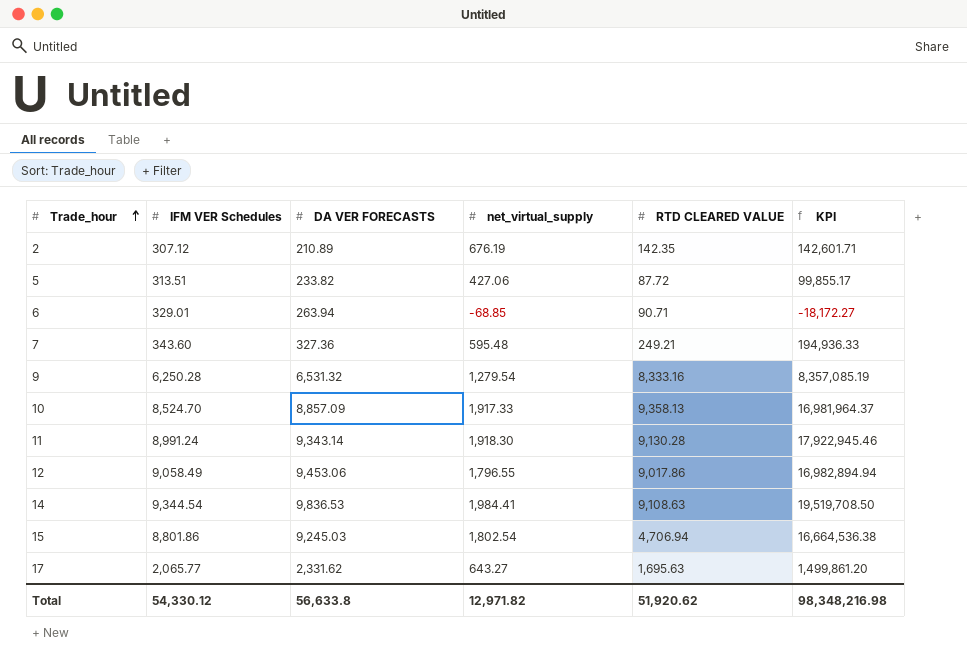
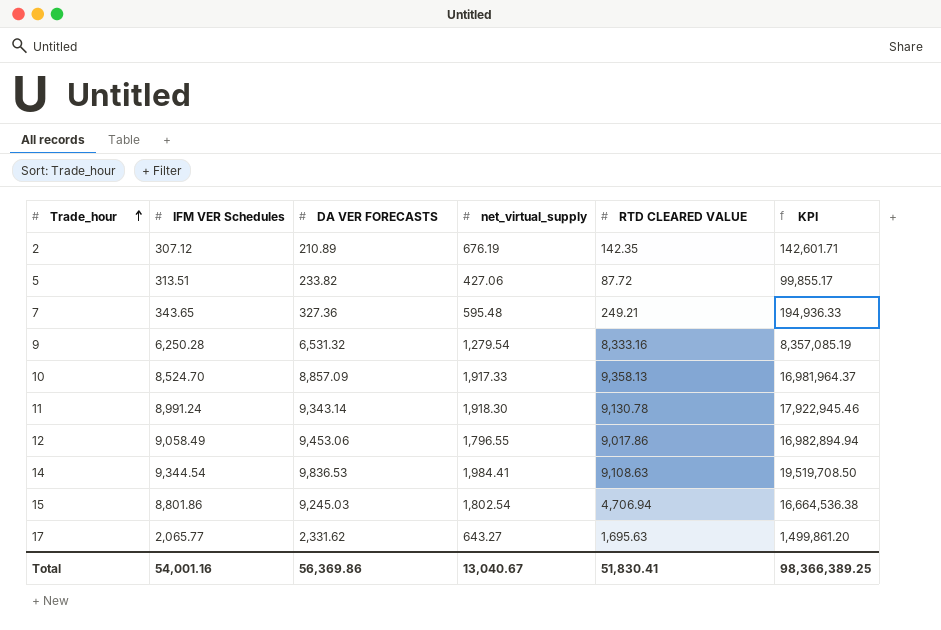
row 6: 329.01 | 263.94 | -68.85 | 90.71 | -18,172.27 -> none
7 | IFM VER Schedules: 343.60 -> 343.65
11 | RTD CLEARED VALUE: 9,130.28 -> 9,130.78
Total | IFM VER Schedules: 54,330.12 -> 54,001.16
Total | DA VER FORECASTS: 56,633.8 -> 56,369.86
Total | net_virtual_supply: 12,971.82 -> 13,040.67
Total | RTD CLEARED VALUE: 51,920.62 -> 51,830.41
Total | KPI: 98,348,216.98 -> 98,366,389.25

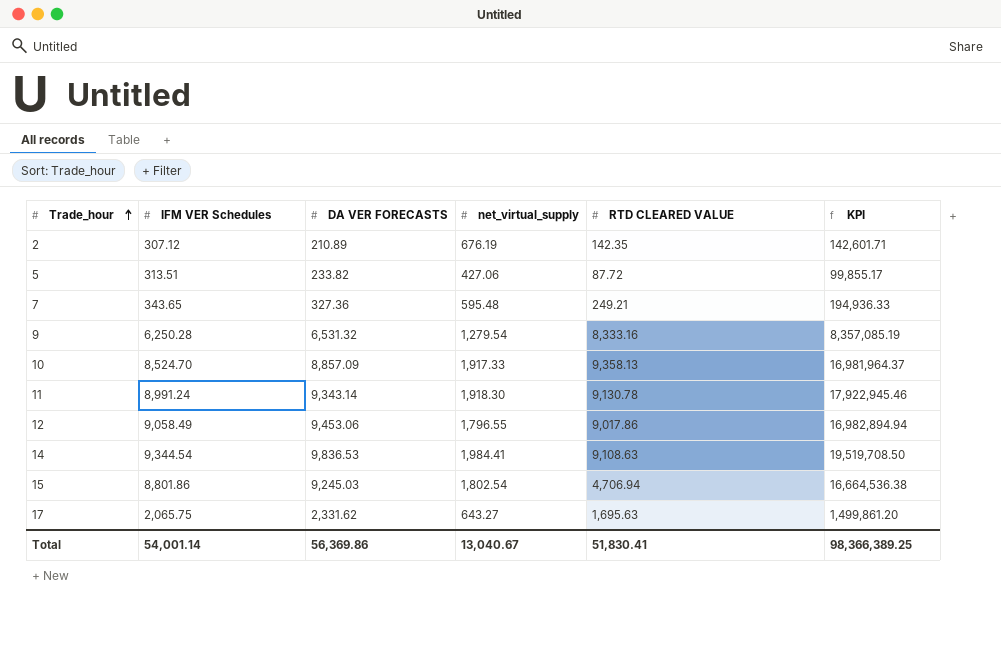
17 | IFM VER Schedules: 2,065.77 -> 2,065.75
Total | IFM VER Schedules: 54,001.16 -> 54,001.14

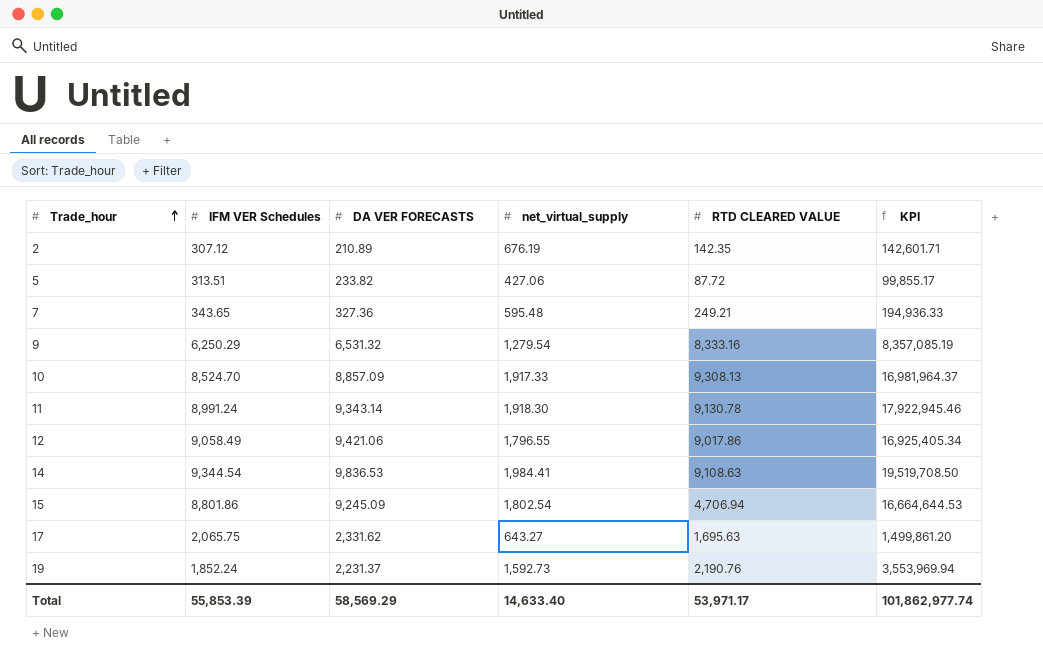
9 | IFM VER Schedules: 6,250.28 -> 6,250.29
10 | RTD CLEARED VALUE: 9,358.13 -> 9,308.13
12 | DA VER FORECASTS: 9,453.06 -> 9,421.06
12 | KPI: 16,982,894.94 -> 16,925,405.34
15 | DA VER FORECASTS: 9,245.03 -> 9,245.09
15 | KPI: 16,664,536.38 -> 16,664,644.53
row 19: none -> 1,852.24 | 2,231.37 | 1,592.73 | 2,190.76 | 3,553,969.94
Total | IFM VER Schedules: 54,001.14 -> 55,853.39
Total | DA VER FORECASTS: 56,369.86 -> 58,569.29
Total | net_virtual_supply: 13,040.67 -> 14,633.40
Total | RTD CLEARED VALUE: 51,830.41 -> 53,971.17
Total | KPI: 98,366,389.25 -> 101,862,977.74

